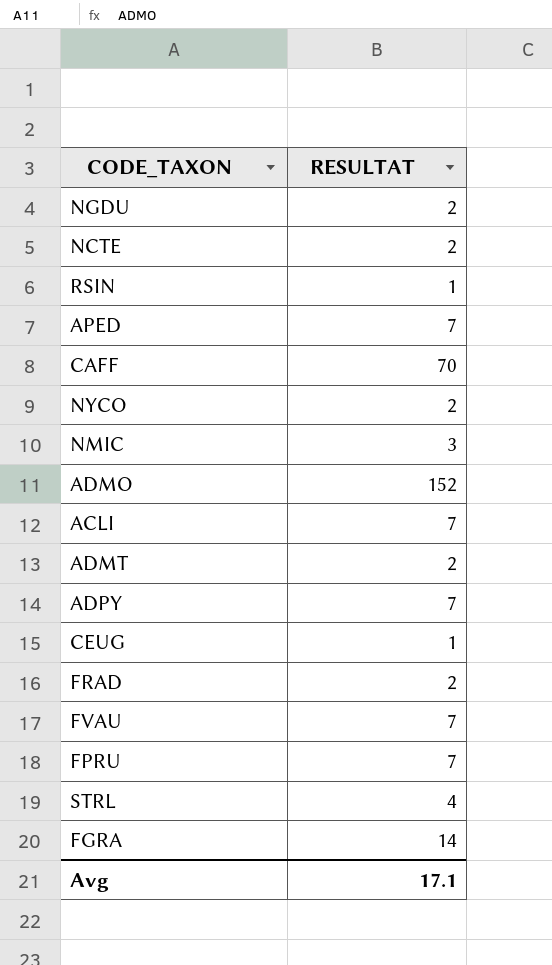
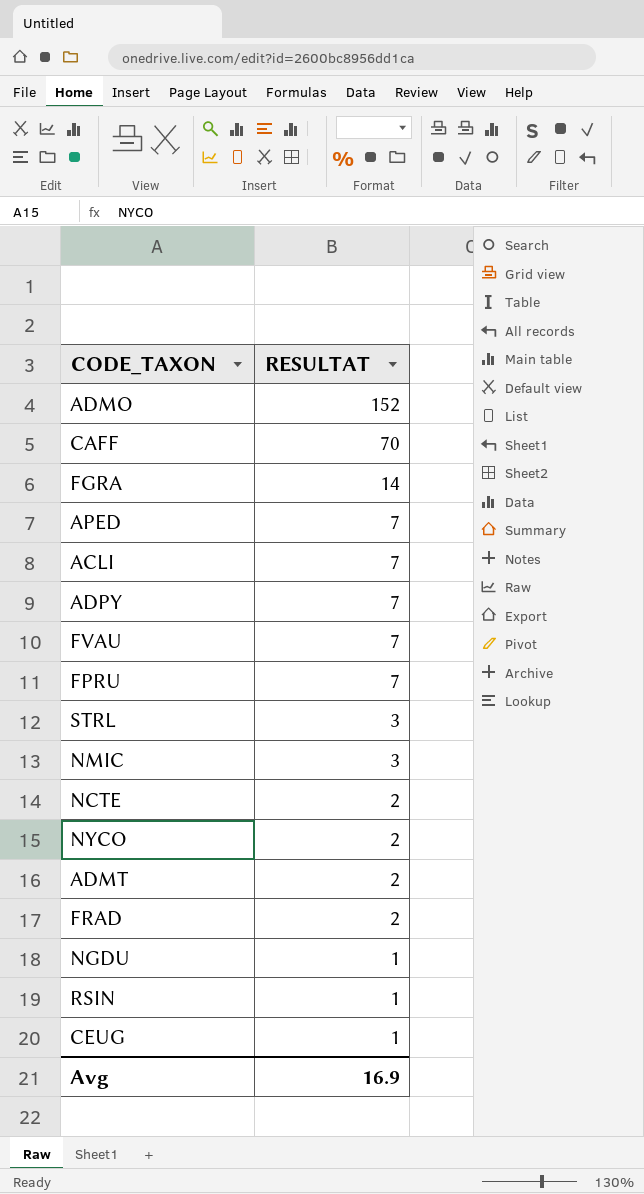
row order: none -> RESULTAT descending
STRL | RESULTAT: 4 -> 3
NGDU | RESULTAT: 2 -> 1
Avg | RESULTAT: 17.1 -> 16.9

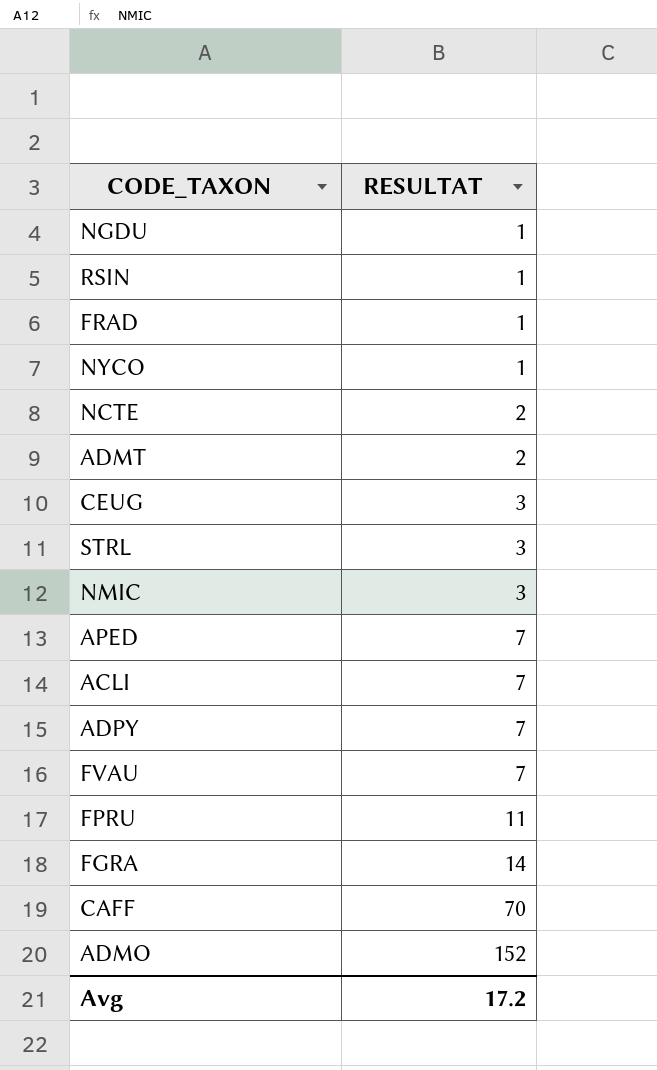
row order: RESULTAT descending -> RESULTAT ascending
FRAD | RESULTAT: 2 -> 1
NYCO | RESULTAT: 2 -> 1
CEUG | RESULTAT: 1 -> 3
FPRU | RESULTAT: 7 -> 11
Avg | RESULTAT: 16.9 -> 17.2

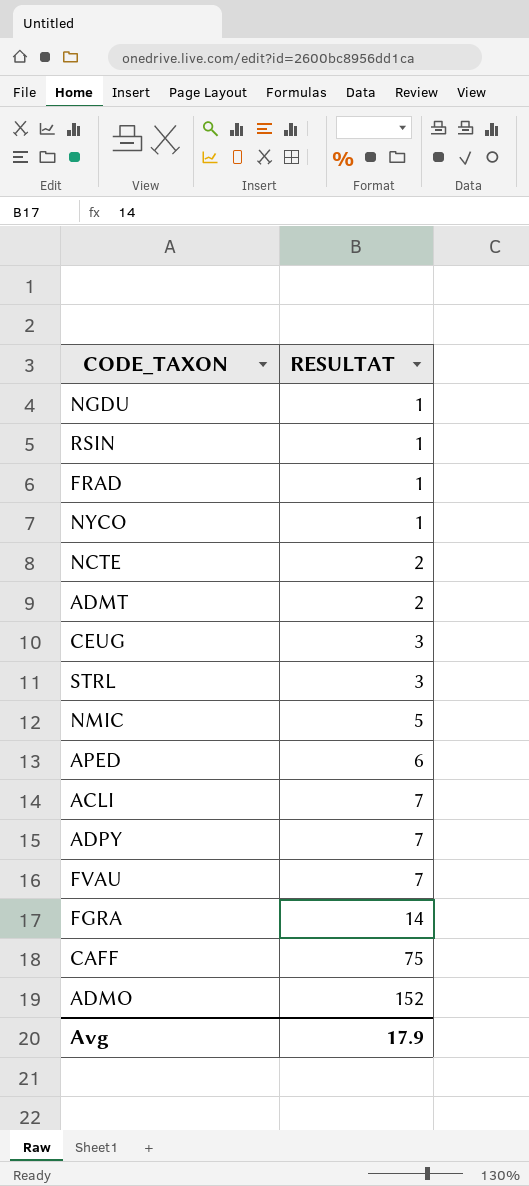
row FPRU: 11 -> none
NMIC | RESULTAT: 3 -> 5
APED | RESULTAT: 7 -> 6
CAFF | RESULTAT: 70 -> 75
Avg | RESULTAT: 17.2 -> 17.9

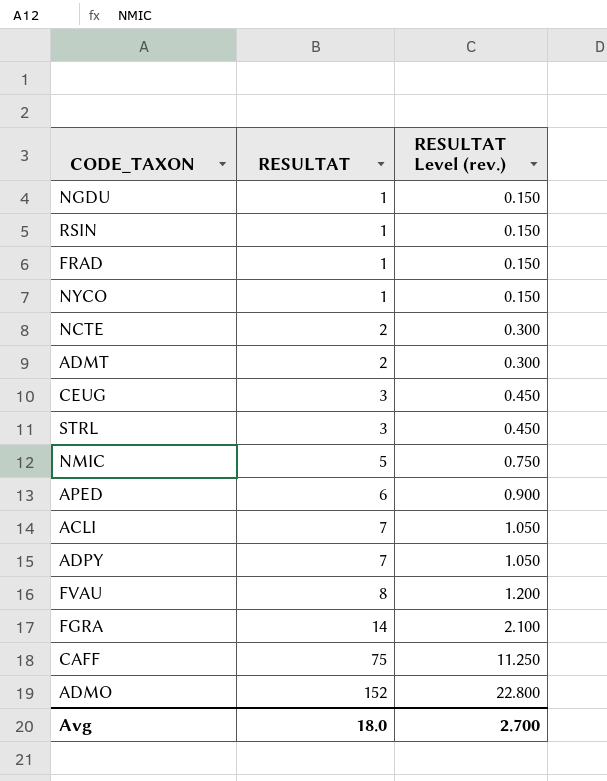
column RESULTAT Level (rev.) | formula: none -> [RESULTAT] * 0.15
FVAU | RESULTAT: 7 -> 8
Avg | RESULTAT: 17.9 -> 18.0

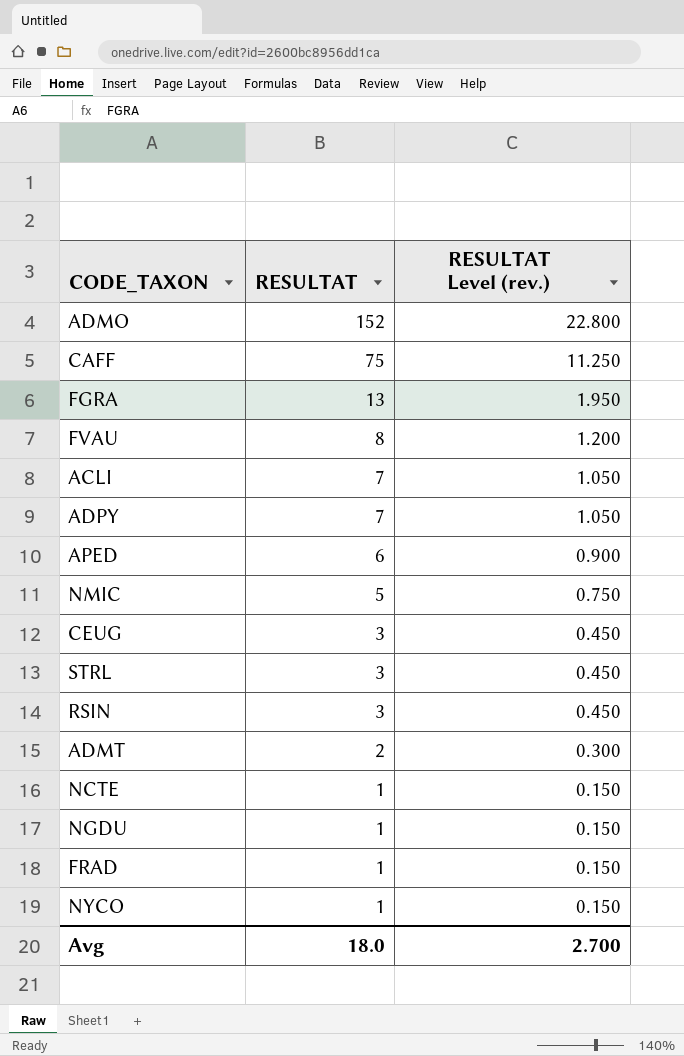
row order: RESULTAT ascending -> RESULTAT descending
FGRA | RESULTAT: 14 -> 13
FGRA | RESULTAT Level (rev.): 2.100 -> 1.950
RSIN | RESULTAT: 1 -> 3
RSIN | RESULTAT Level (rev.): 0.150 -> 0.450
NCTE | RESULTAT: 2 -> 1
NCTE | RESULTAT Level (rev.): 0.300 -> 0.150

